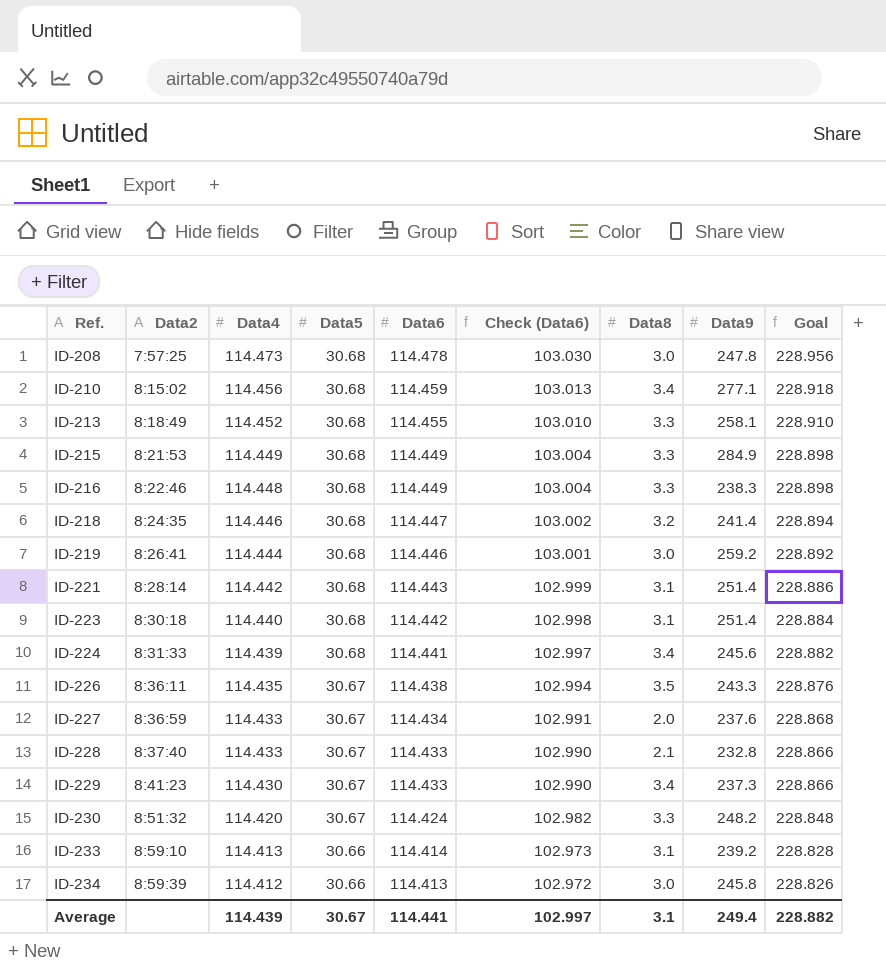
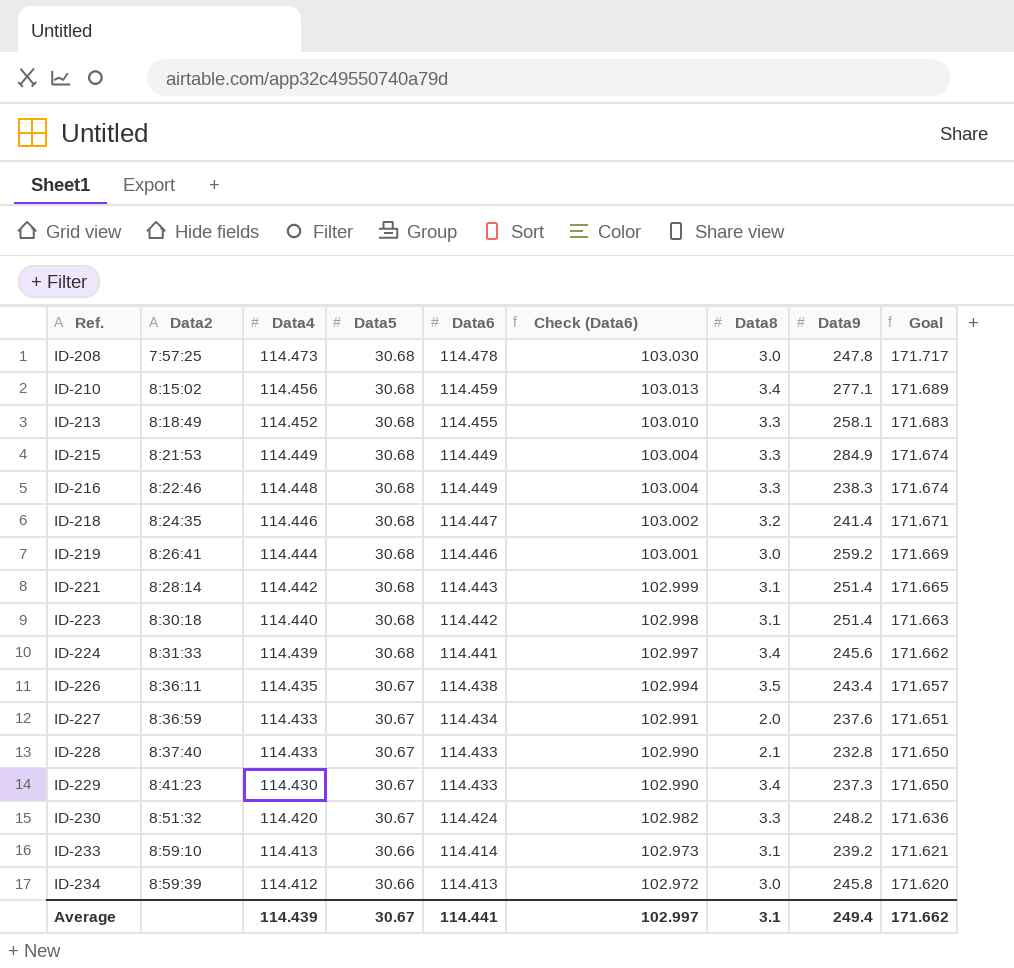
column Goal | formula: [Data6] * 2 -> [Data6] * 1.5
ID-226 | Data9: 243.3 -> 243.4
Average | Goal: 228.882 -> 171.662

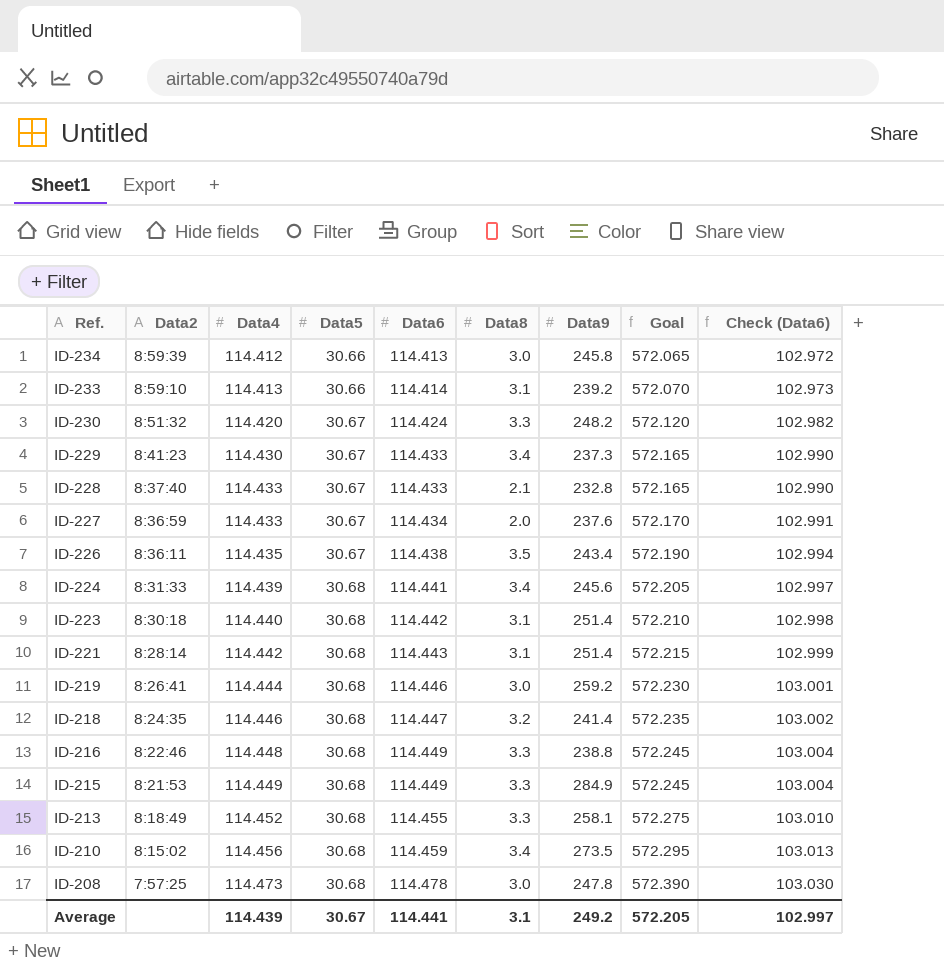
row order: Ref. ascending -> Ref. descending
column Goal | formula: [Data6] * 1.5 -> [Data6] * 5
column Check (Data6) | position: 6 -> 9
ID-216 | Data9: 238.3 -> 238.8
ID-210 | Data9: 277.1 -> 273.5
Average | Data9: 249.4 -> 249.2
Average | Goal: 171.662 -> 572.205

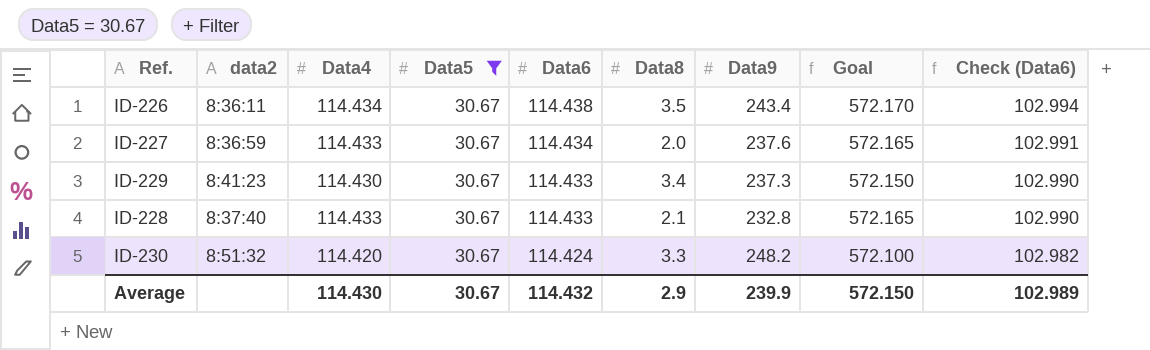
filter: none -> Data5 = 30.67
row order: Ref. descending -> Data6 descending
column name: Data2 -> data2
column Goal | formula: [Data6] * 5 -> [Data4] * 5
ID-226 | Data4: 114.435 -> 114.434
Average | Data4: 114.439 -> 114.430
Average | Data6: 114.441 -> 114.432
Average | Data8: 3.1 -> 2.9
Average | Data9: 249.2 -> 239.9
Average | Goal: 572.205 -> 572.150
Average | Check (Data6): 102.997 -> 102.989

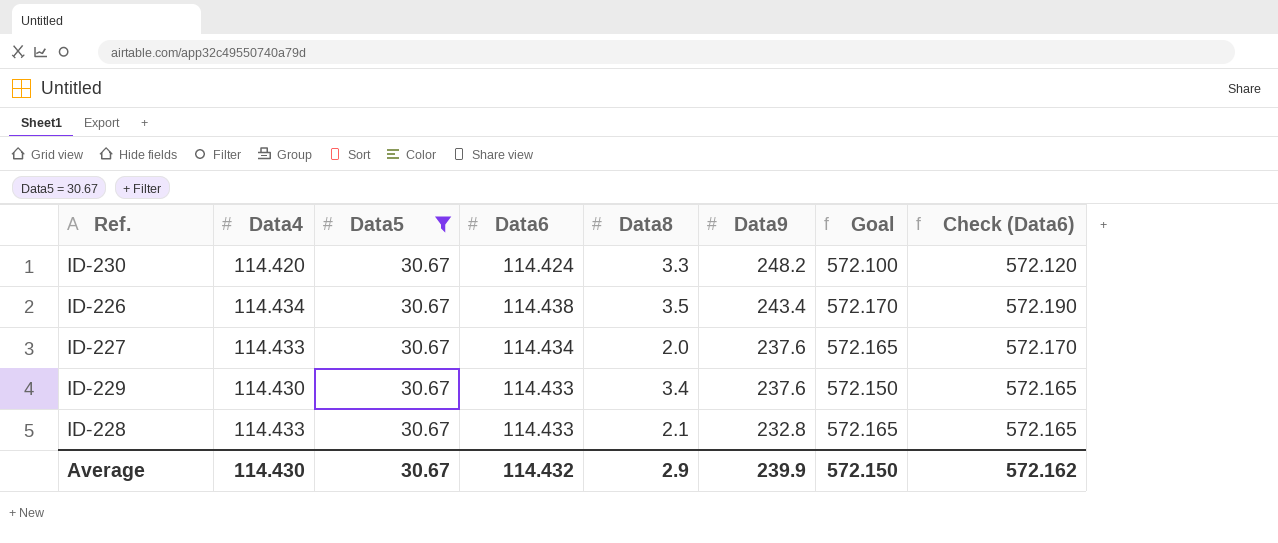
row order: Data6 descending -> Data9 descending
column data2 | position: 2 -> none
column Check (Data6) | formula: [Data6] * 0.9 -> [Data6] * 5
ID-229 | Data9: 237.3 -> 237.6
Average | Check (Data6): 102.989 -> 572.162

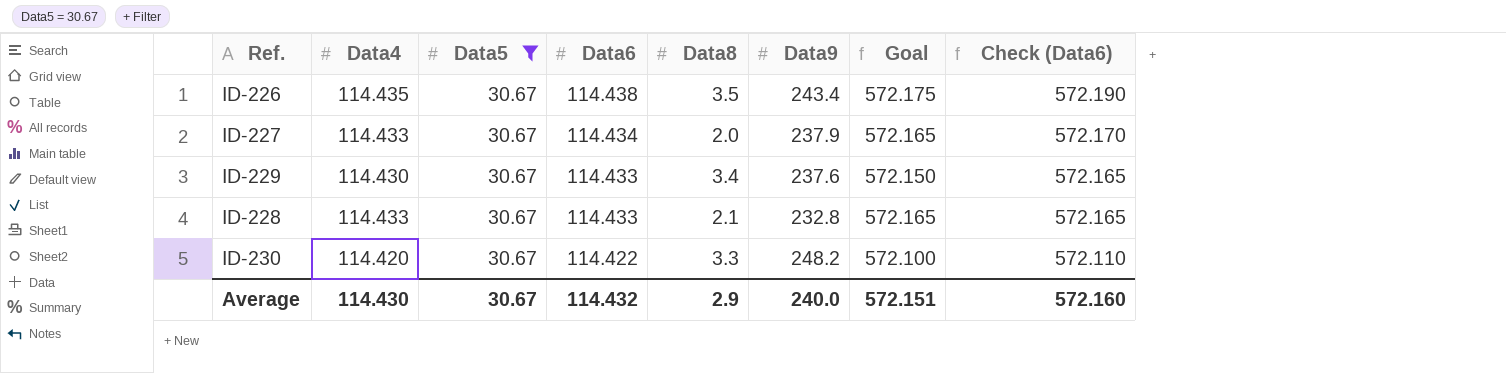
row order: Data9 descending -> Data6 descending
ID-226 | Data4: 114.434 -> 114.435
ID-226 | Goal: 572.170 -> 572.175
ID-227 | Data9: 237.6 -> 237.9
ID-230 | Data6: 114.424 -> 114.422
ID-230 | Check (Data6): 572.120 -> 572.110
Average | Data9: 239.9 -> 240.0
Average | Goal: 572.150 -> 572.151
Average | Check (Data6): 572.162 -> 572.160

